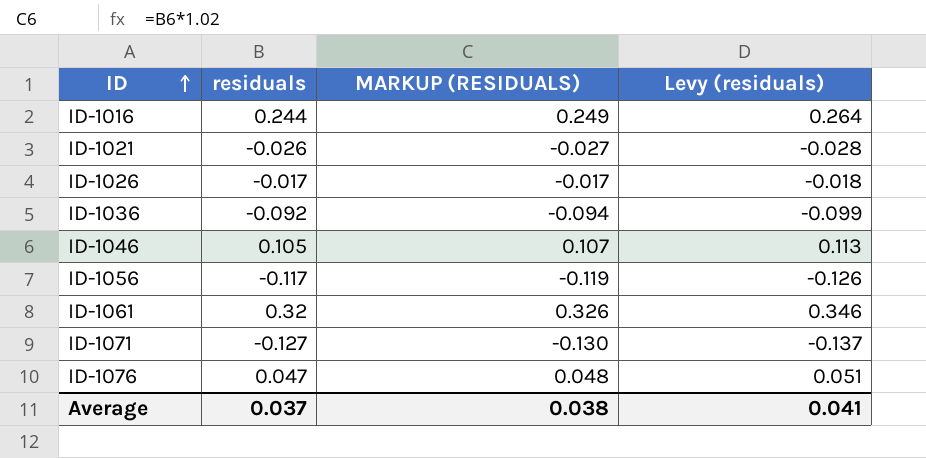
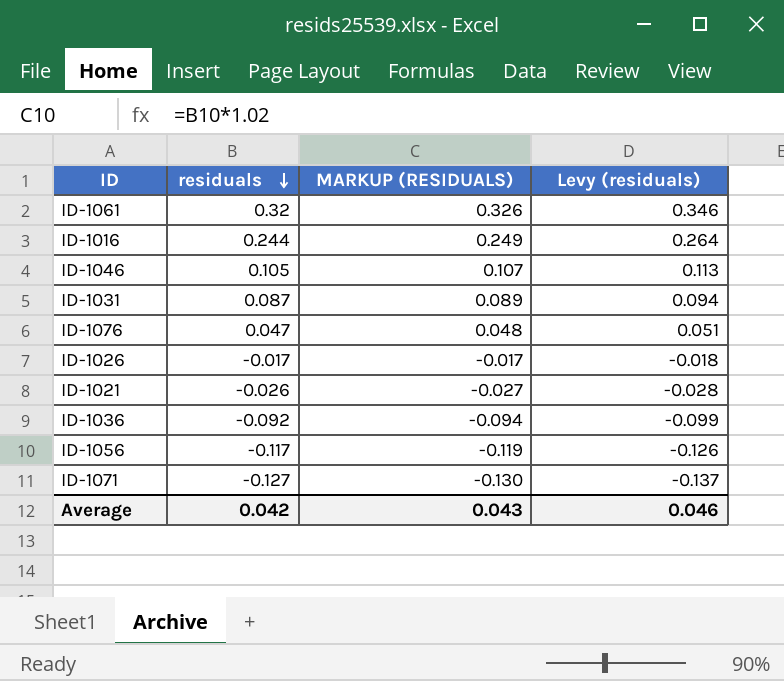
row order: ID ascending -> residuals descending
row ID-1031: none -> 0.087 | 0.089 | 0.094
Average | residuals: 0.037 -> 0.042
Average | MARKUP (RESIDUALS): 0.038 -> 0.043
Average | Levy (residuals): 0.041 -> 0.046

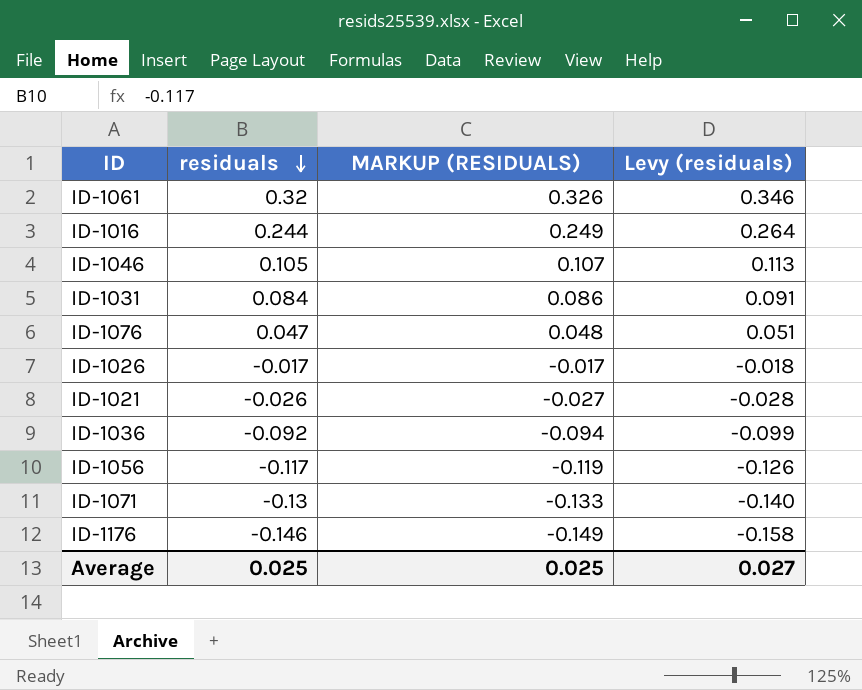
ID-1031 | residuals: 0.087 -> 0.084
ID-1031 | MARKUP (RESIDUALS): 0.089 -> 0.086
ID-1031 | Levy (residuals): 0.094 -> 0.091
ID-1071 | residuals: -0.127 -> -0.13
ID-1071 | MARKUP (RESIDUALS): -0.130 -> -0.133
ID-1071 | Levy (residuals): -0.137 -> -0.140
row ID-1176: none -> -0.146 | -0.149 | -0.158
Average | residuals: 0.042 -> 0.025
Average | MARKUP (RESIDUALS): 0.043 -> 0.025
Average | Levy (residuals): 0.046 -> 0.027

